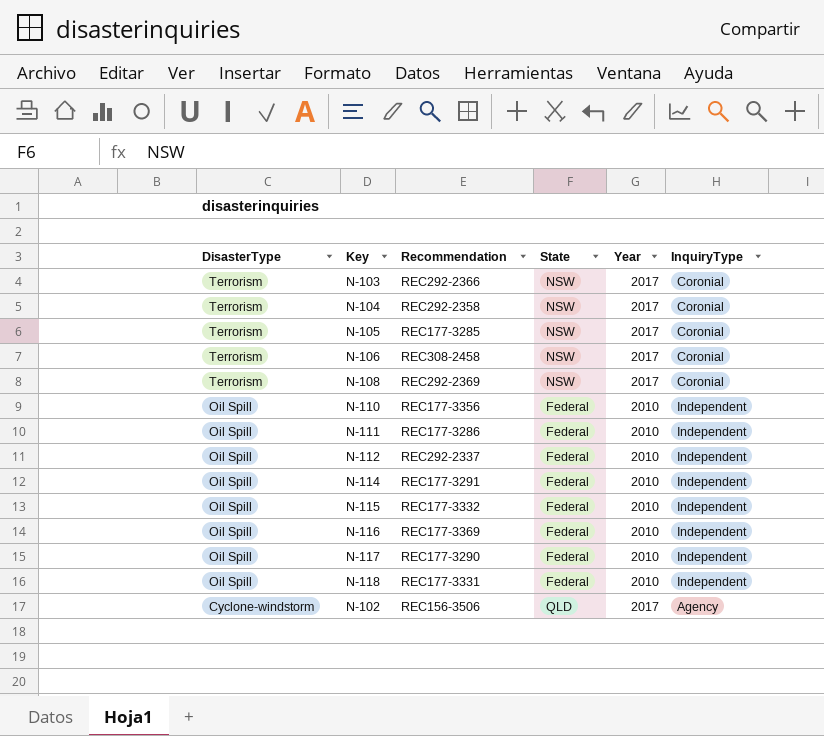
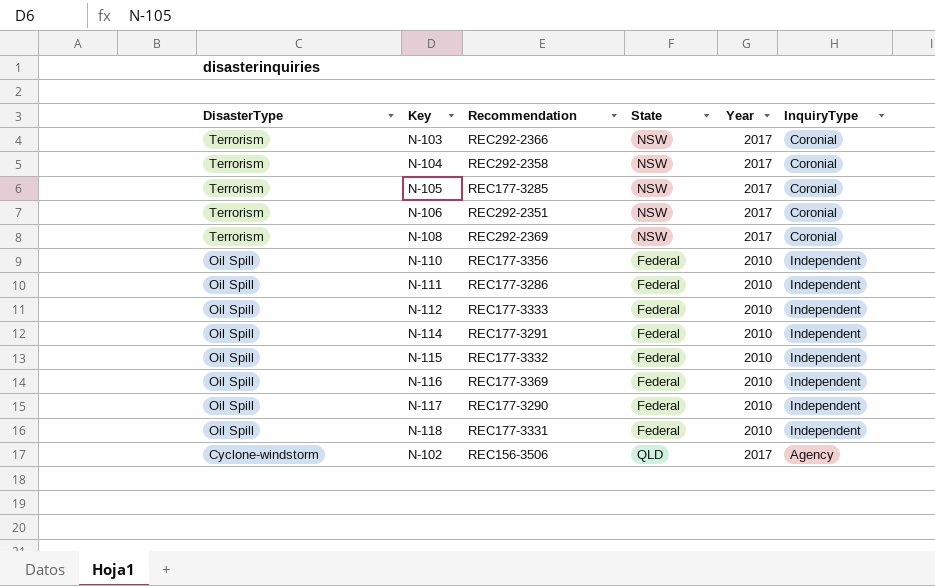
N-106 | Recommendation: REC308-2458 -> REC292-2351
N-112 | Recommendation: REC292-2337 -> REC177-3333

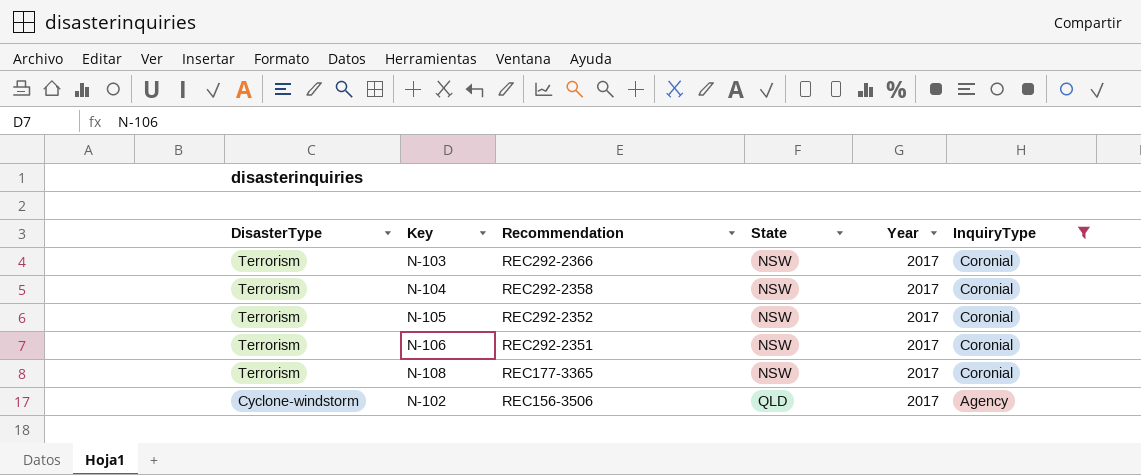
filter: none -> InquiryType != Independent
N-105 | Recommendation: REC177-3285 -> REC292-2352
N-108 | Recommendation: REC292-2369 -> REC177-3365

